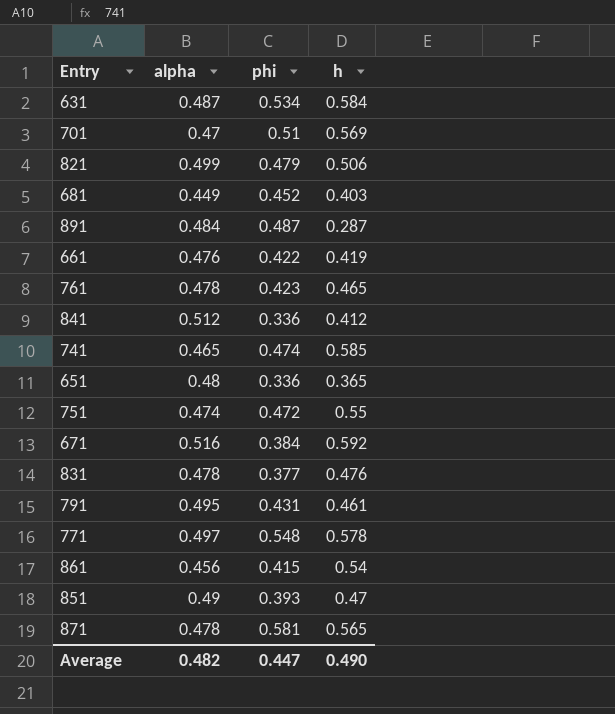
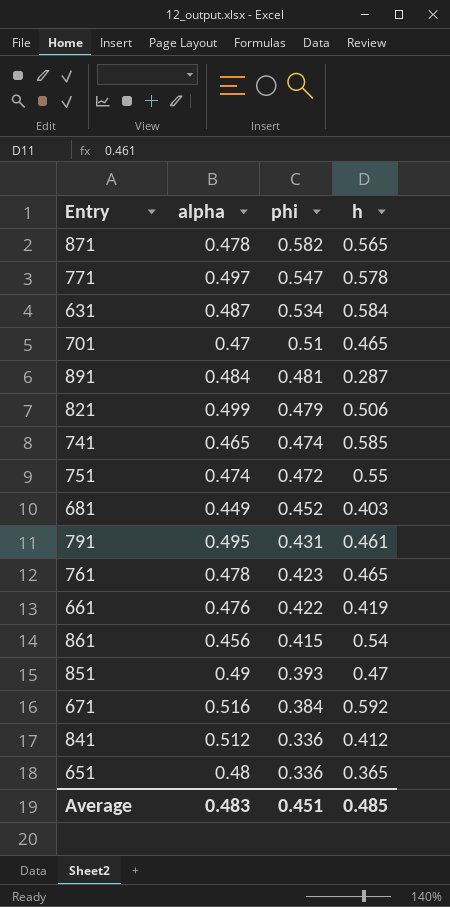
row order: none -> phi descending
row 831: 0.478 | 0.377 | 0.476 -> none
871 | phi: 0.581 -> 0.582
771 | phi: 0.548 -> 0.547
701 | h: 0.569 -> 0.465
891 | phi: 0.487 -> 0.481
Average | alpha: 0.482 -> 0.483
Average | phi: 0.447 -> 0.451
Average | h: 0.490 -> 0.485

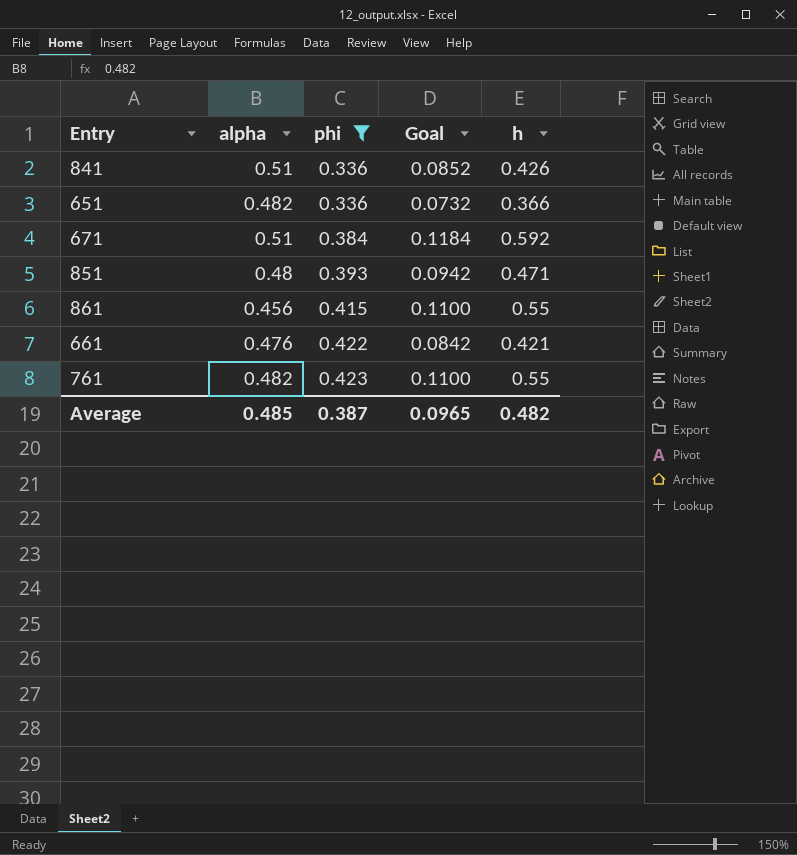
filter: none -> phi <= 0.423
row order: phi descending -> phi ascending
column Goal | formula: none -> [h] * 0.2
841 | alpha: 0.512 -> 0.51
841 | h: 0.412 -> 0.426
651 | alpha: 0.48 -> 0.482
651 | h: 0.365 -> 0.366
671 | alpha: 0.516 -> 0.51
851 | alpha: 0.49 -> 0.48
851 | h: 0.47 -> 0.471
861 | h: 0.54 -> 0.55
661 | h: 0.419 -> 0.421
761 | alpha: 0.478 -> 0.482
761 | h: 0.465 -> 0.55
Average | alpha: 0.483 -> 0.485
Average | phi: 0.451 -> 0.387
Average | h: 0.485 -> 0.482

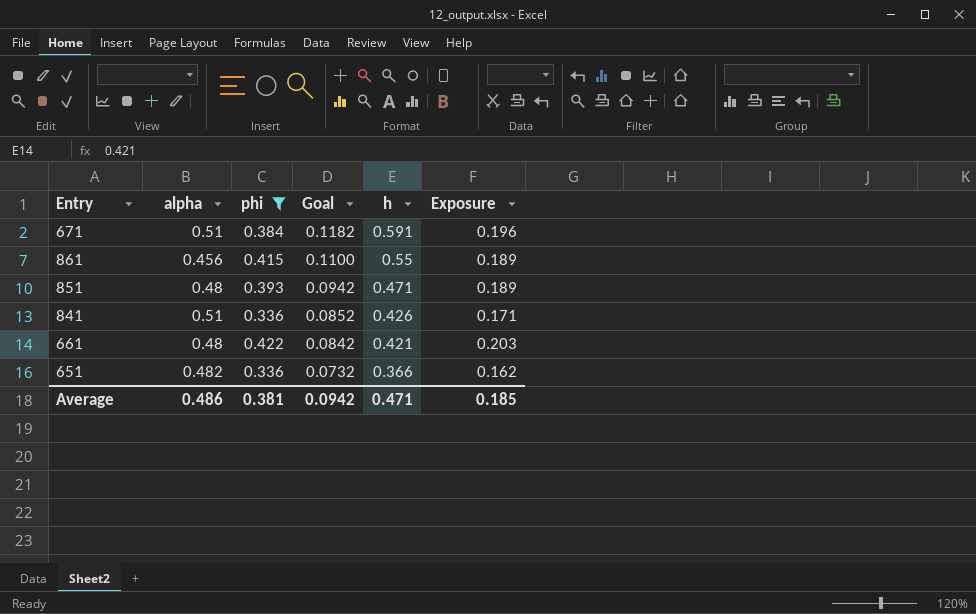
row order: phi ascending -> Goal descending
column Exposure | formula: none -> [alpha] * [phi]
row 761: 0.482 | 0.423 | 0.1100 | 0.55 -> none
671 | Goal: 0.1184 -> 0.1182
671 | h: 0.592 -> 0.591
661 | alpha: 0.476 -> 0.48
Average | alpha: 0.485 -> 0.486
Average | phi: 0.387 -> 0.381
Average | Goal: 0.0965 -> 0.0942
Average | h: 0.482 -> 0.471

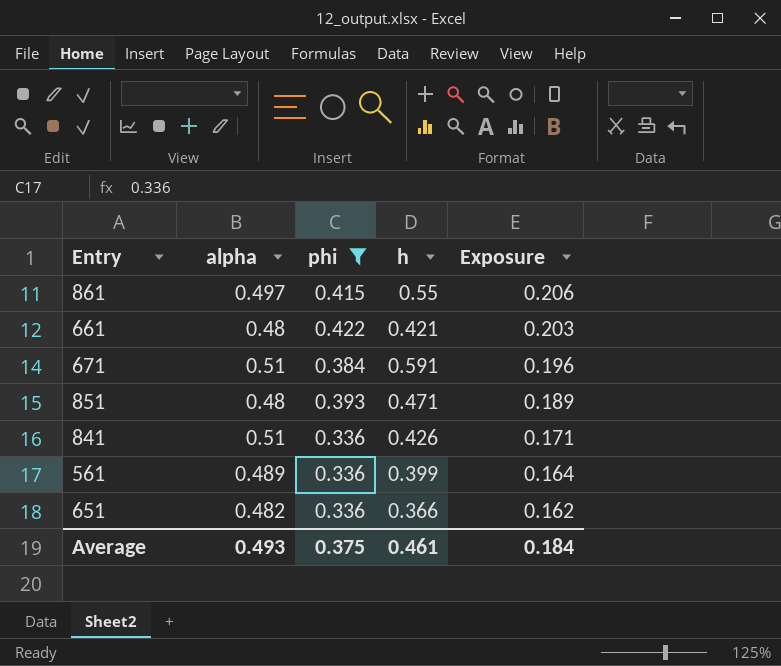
row order: Goal descending -> Exposure descending
column Goal | formula: [h] * 0.2 -> none
861 | alpha: 0.456 -> 0.497
861 | Exposure: 0.189 -> 0.206
row 561: none -> 0.489 | 0.336 | 0.399 | 0.164
Average | alpha: 0.486 -> 0.493
Average | phi: 0.381 -> 0.375
Average | h: 0.471 -> 0.461
Average | Exposure: 0.185 -> 0.184

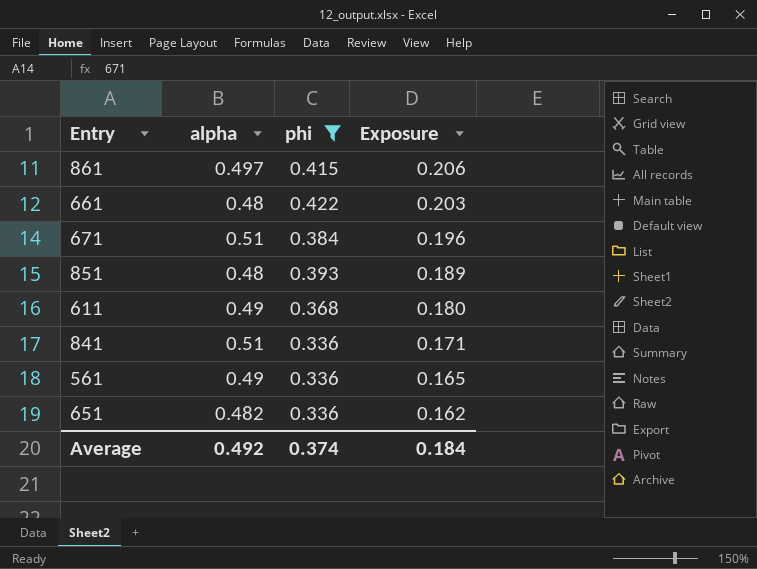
column h | position: 4 -> none
row 611: none -> 0.49 | 0.368 | 0.180
561 | alpha: 0.489 -> 0.49
561 | Exposure: 0.164 -> 0.165
Average | alpha: 0.493 -> 0.492
Average | phi: 0.375 -> 0.374

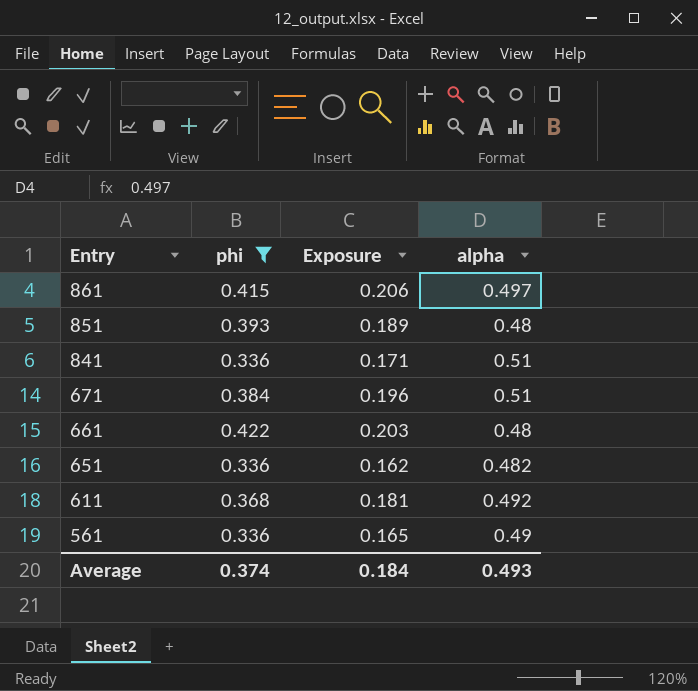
row order: Exposure descending -> Entry descending
column alpha | position: 2 -> 4
611 | Exposure: 0.180 -> 0.181
611 | alpha: 0.49 -> 0.492
Average | alpha: 0.492 -> 0.493

